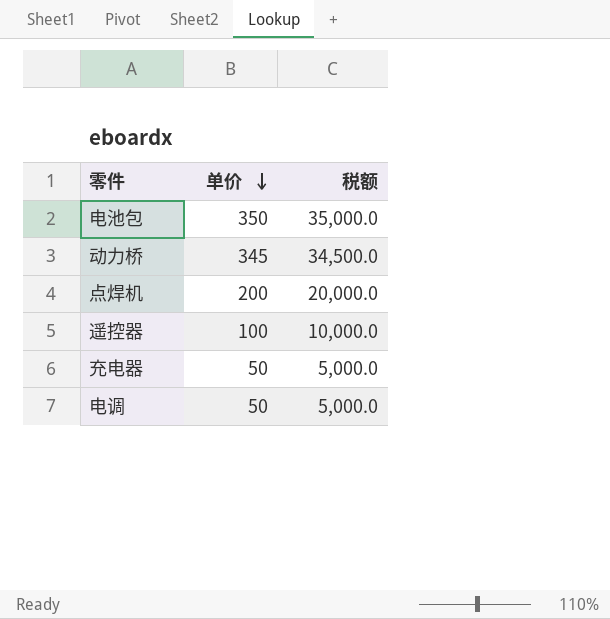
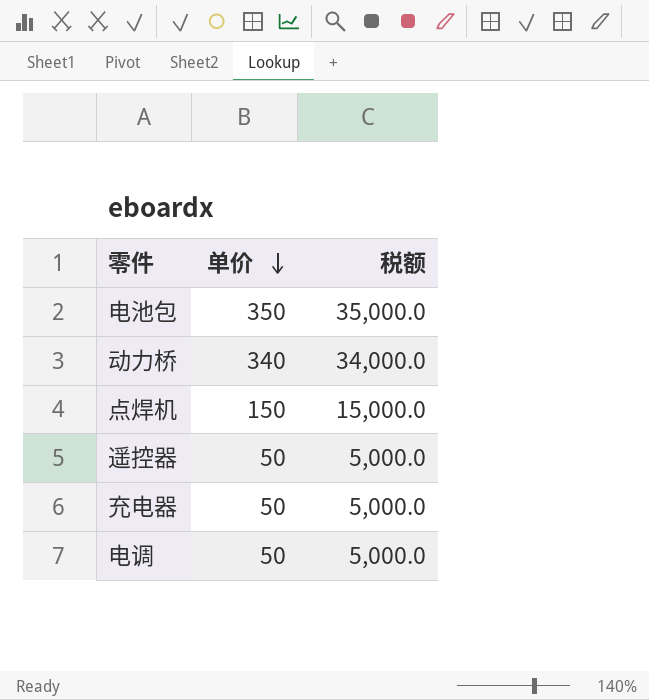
动力桥 | 单价: 345 -> 340
动力桥 | 税额: 34,500.0 -> 34,000.0
点焊机 | 单价: 200 -> 150
点焊机 | 税额: 20,000.0 -> 15,000.0
遥控器 | 单价: 100 -> 50
遥控器 | 税额: 10,000.0 -> 5,000.0

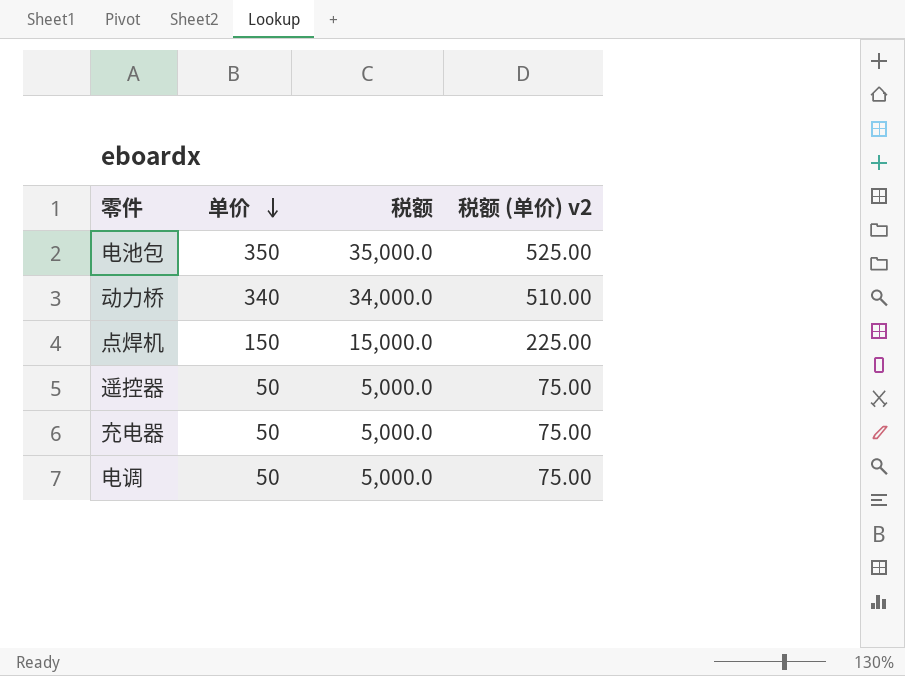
column 税额 (单价) v2 | formula: none -> [单价] * 1.5

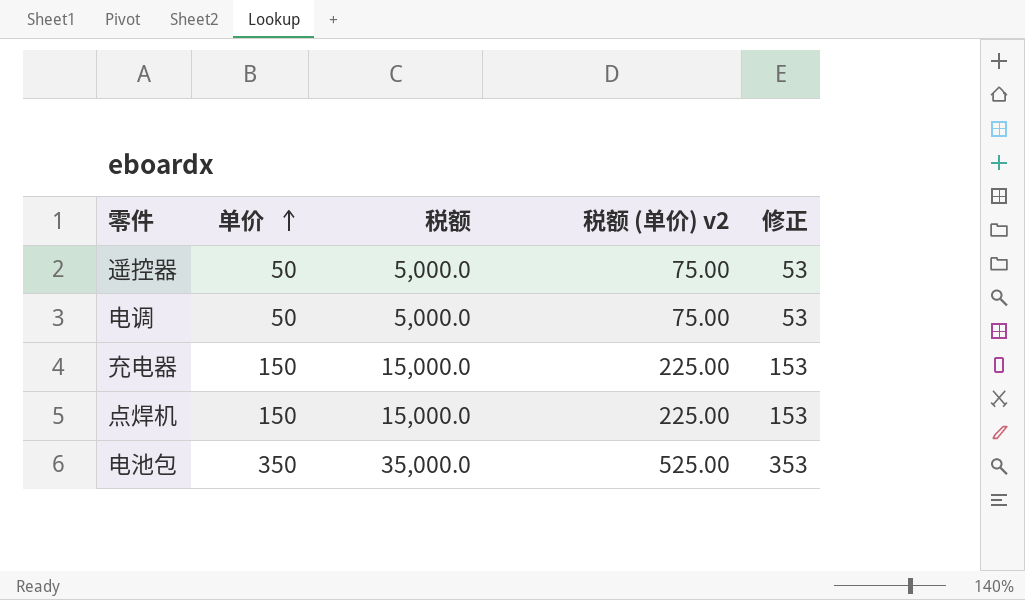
row order: 单价 descending -> 单价 ascending
column 修正 | formula: none -> [单价] + 3
row 动力桥: 340 | 34,000.0 | 510.00 -> none
充电器 | 单价: 50 -> 150
充电器 | 税额: 5,000.0 -> 15,000.0
充电器 | 税额 (单价) v2: 75.00 -> 225.00

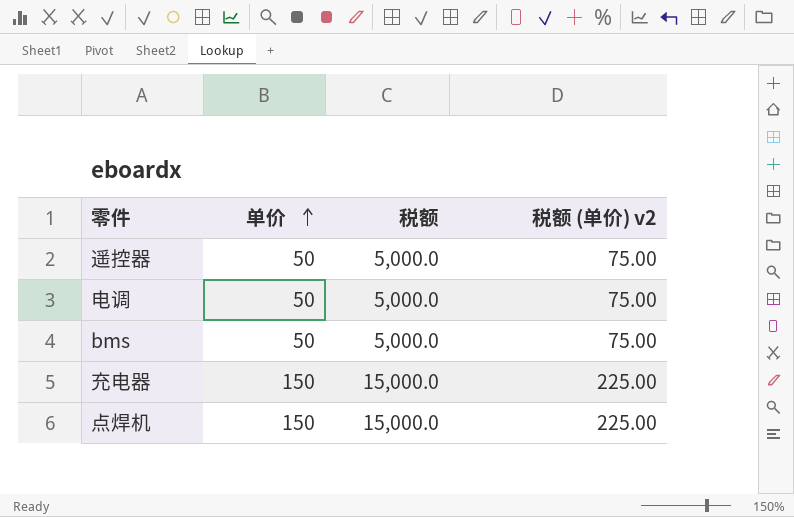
column 修正 | formula: [单价] + 3 -> none
row 电池包: 350 | 35,000.0 | 525.00 | 353 -> none
row bms: none -> 50 | 5,000.0 | 75.00

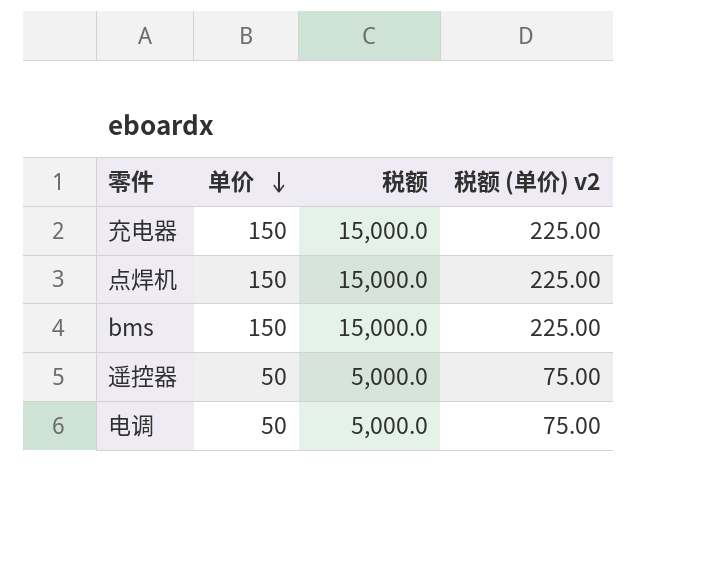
row order: 单价 ascending -> 单价 descending
bms | 单价: 50 -> 150
bms | 税额: 5,000.0 -> 15,000.0
bms | 税额 (单价) v2: 75.00 -> 225.00

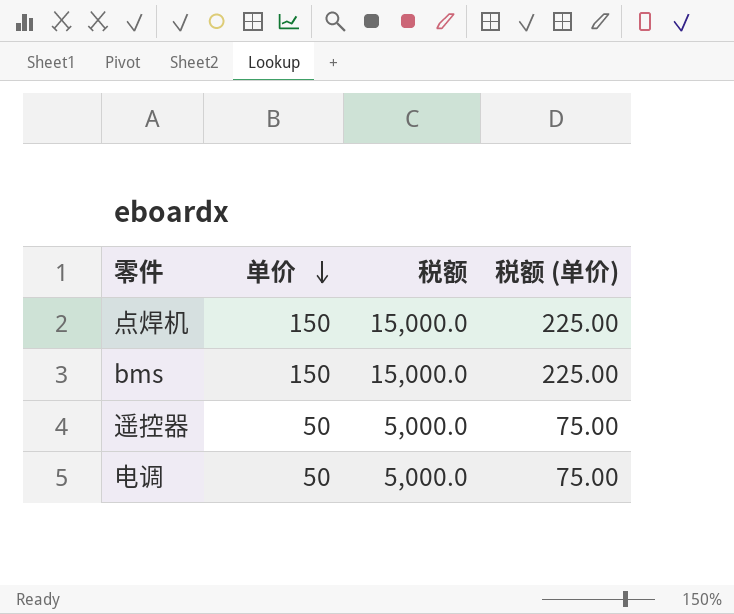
column name: 税额 (单价) v2 -> 税额 (单价)
row 充电器: 150 | 15,000.0 | 225.00 -> none

